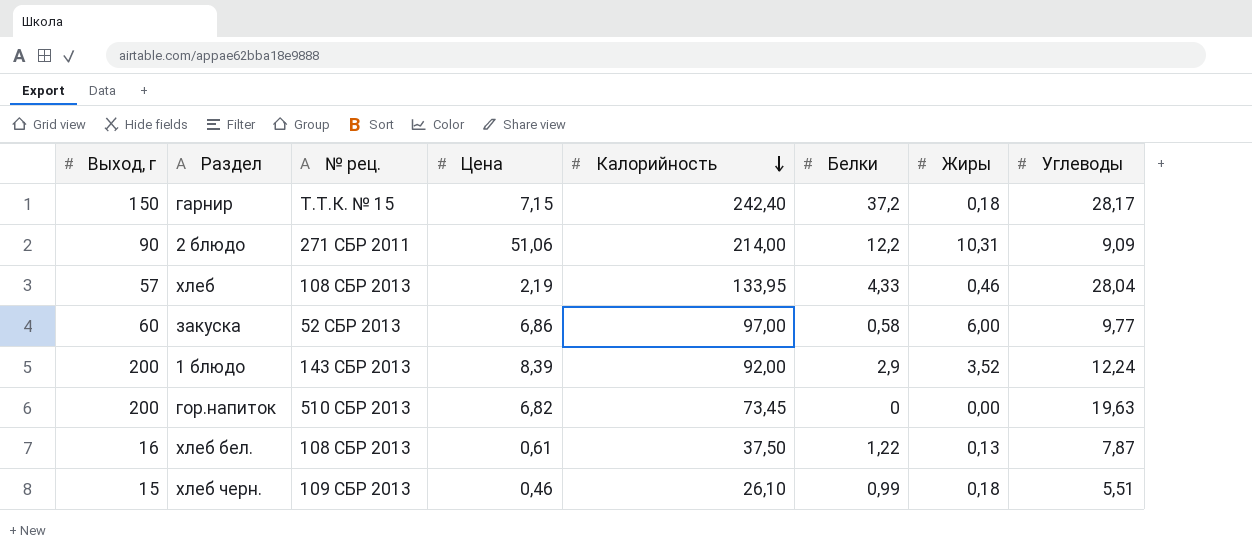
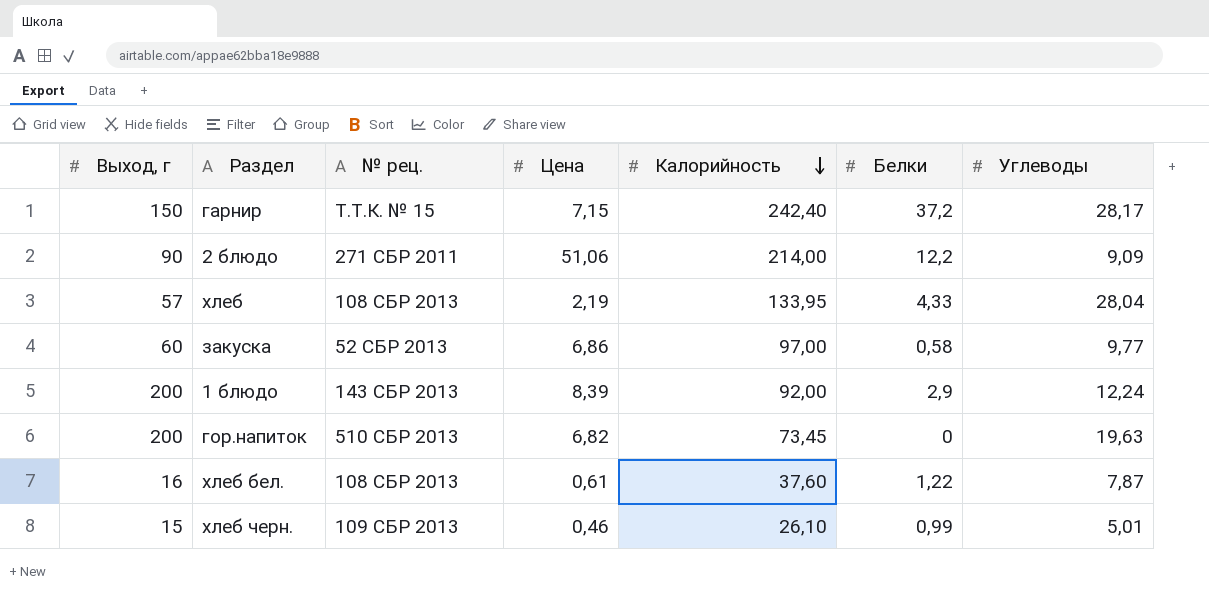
column Жиры | position: 7 -> none
хлеб бел. | Калорийность: 37,50 -> 37,60
хлеб черн. | Углеводы: 5,51 -> 5,01

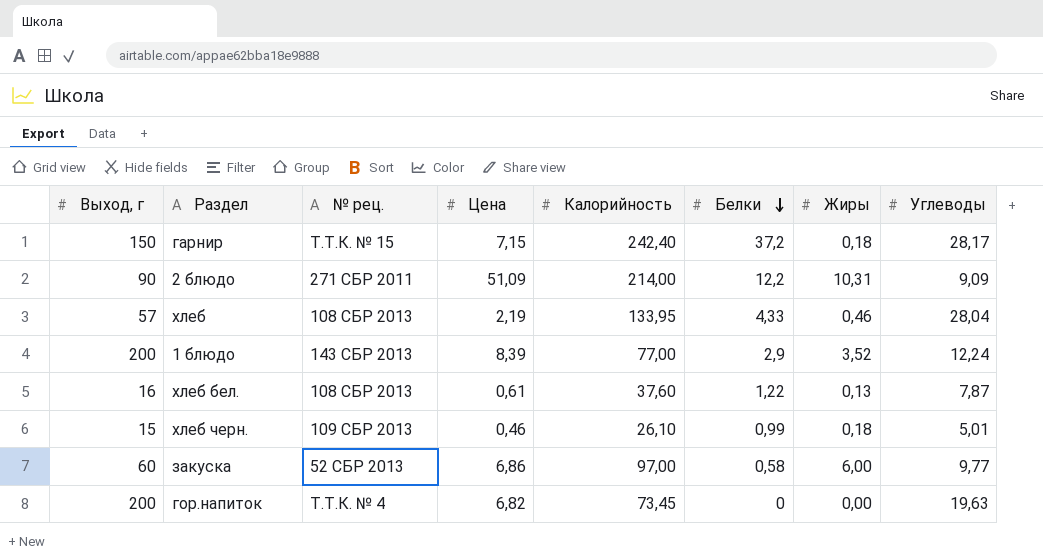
row order: Калорийность descending -> Белки descending
column Жиры | position: none -> 7
2 блюдо | Цена: 51,06 -> 51,09
1 блюдо | Калорийность: 92,00 -> 77,00
гор.напиток | № рец.: 510 СБР 2013 -> Т.Т.К. № 4

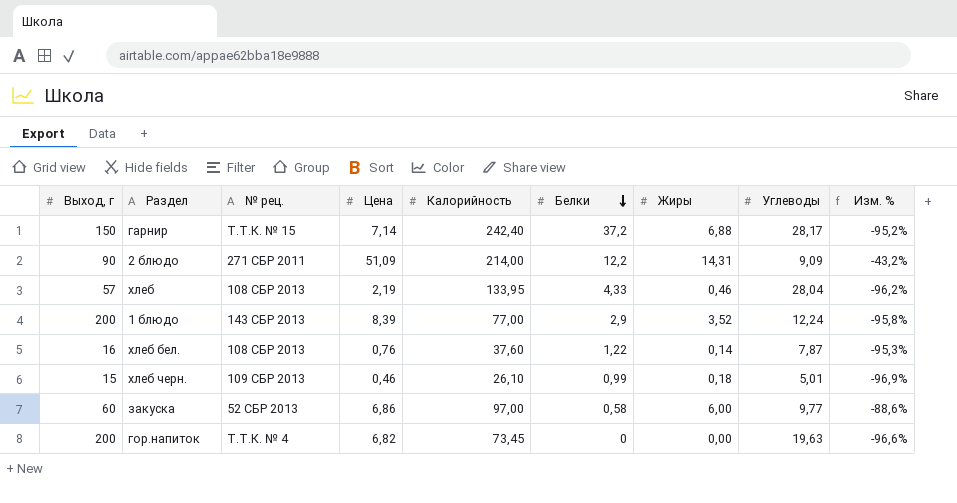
column Изм. % | formula: none -> ([Цена] - [Выход, г]) / [Выход, г]
гарнир | Цена: 7,15 -> 7,14
гарнир | Жиры: 0,18 -> 6,88
2 блюдо | Жиры: 10,31 -> 14,31
хлеб бел. | Цена: 0,61 -> 0,76
хлеб бел. | Жиры: 0,13 -> 0,14

